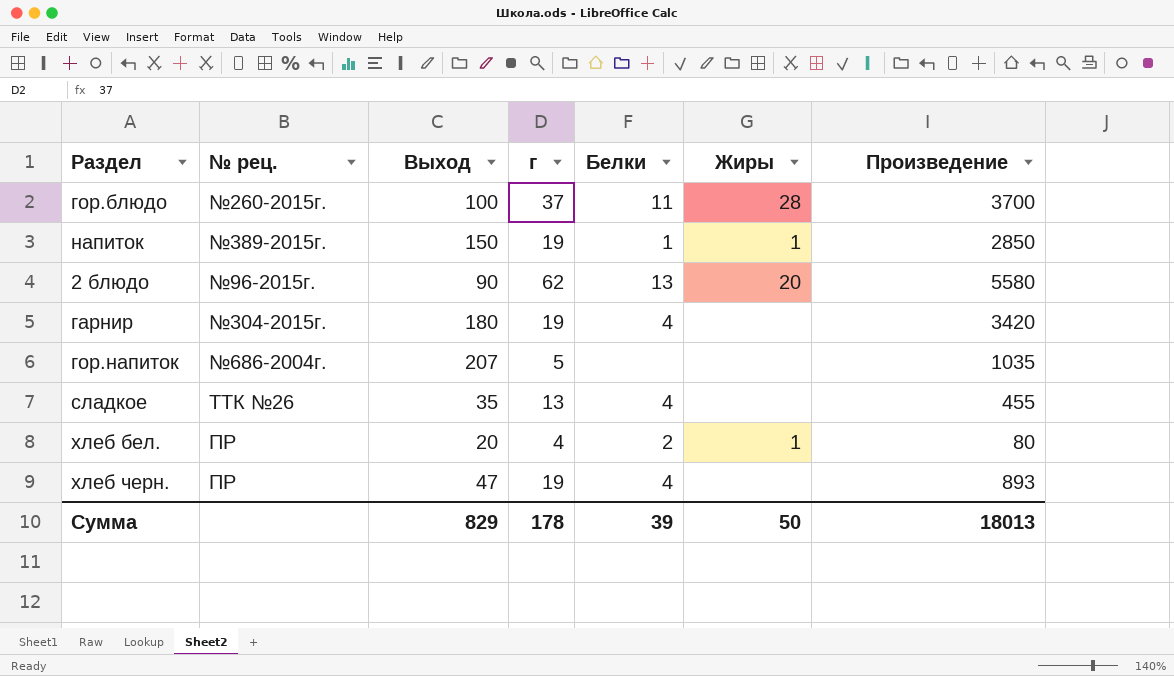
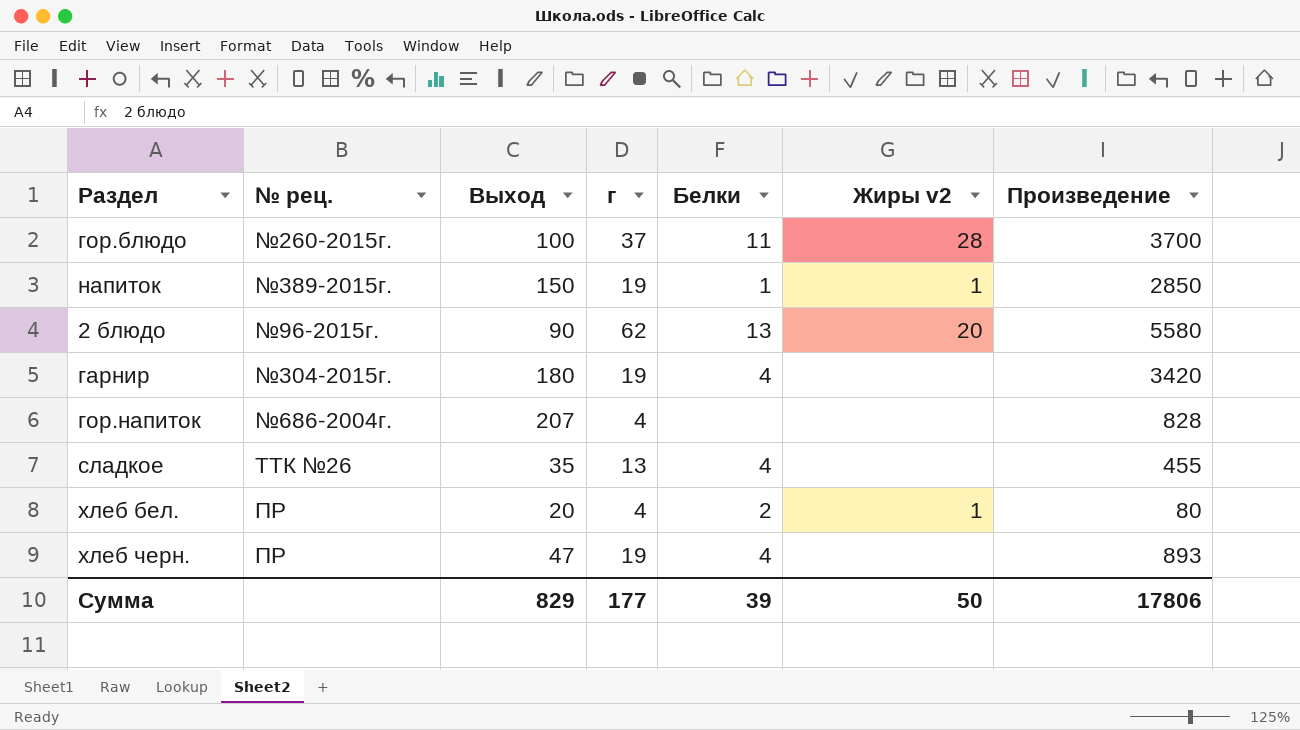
column name: Жиры -> Жиры v2
гор.напиток | г: 5 -> 4
гор.напиток | Произведение: 1035 -> 828
Сумма | г: 178 -> 177
Сумма | Произведение: 18013 -> 17806

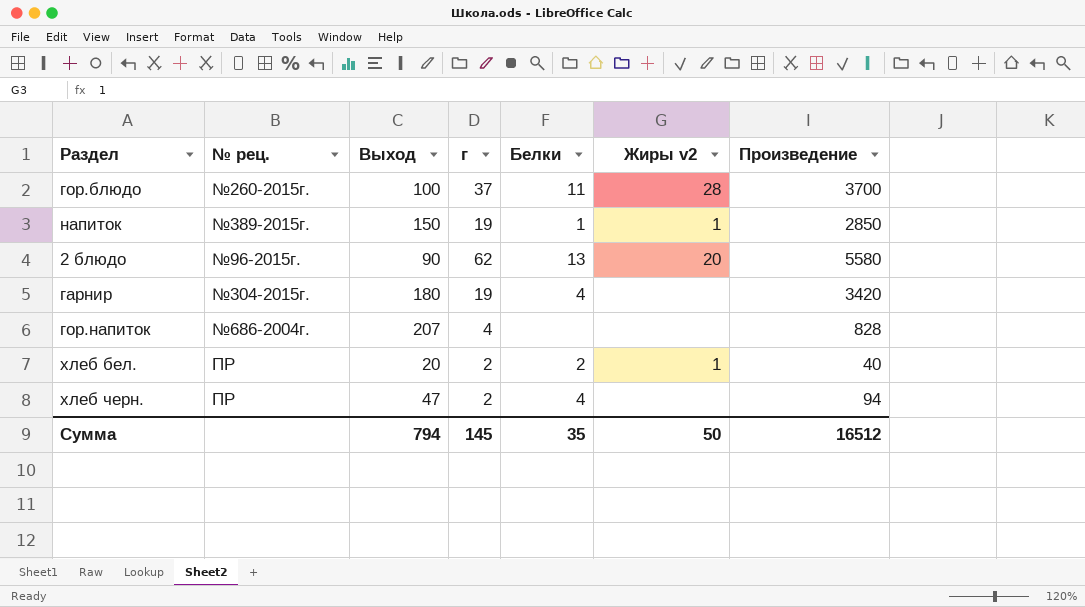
row сладкое: ТТК №26 | 35 | 13 | 4 | none | 455 -> none
хлеб бел. | г: 4 -> 2
хлеб бел. | Произведение: 80 -> 40
хлеб черн. | г: 19 -> 2
хлеб черн. | Произведение: 893 -> 94
Сумма | Выход: 829 -> 794
Сумма | г: 177 -> 145
Сумма | Белки: 39 -> 35
Сумма | Произведение: 17806 -> 16512

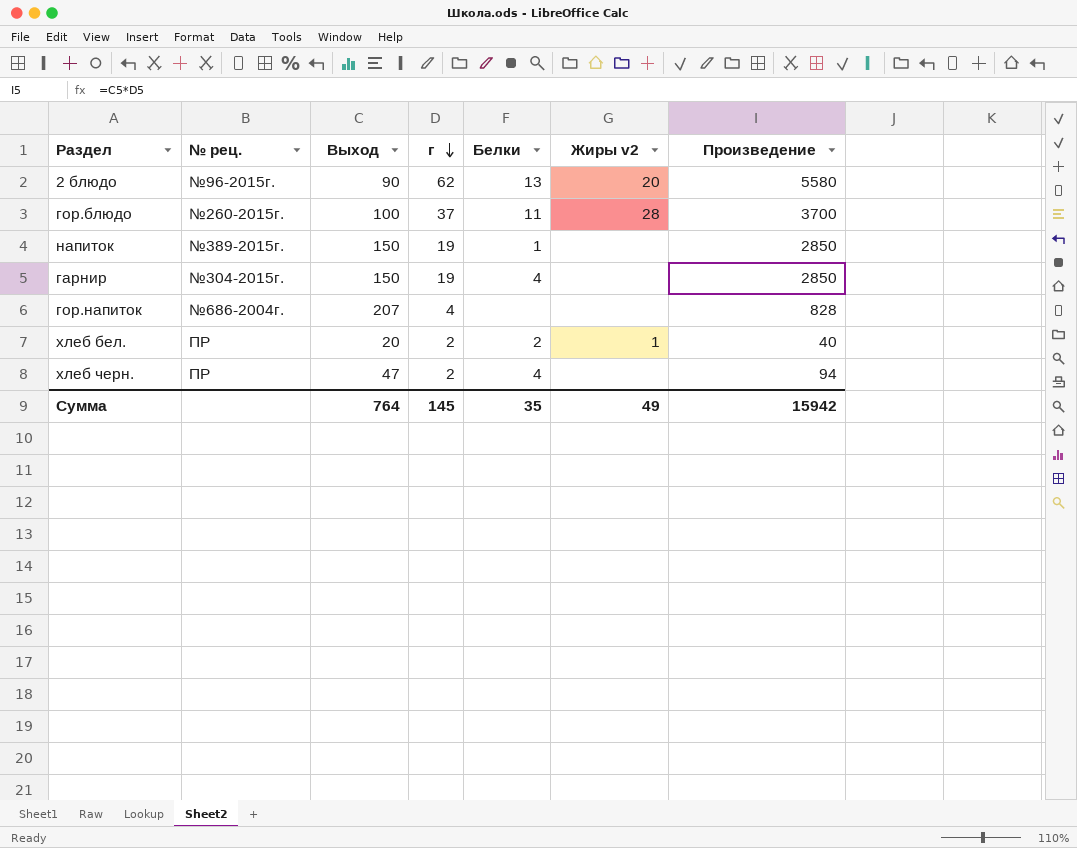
row order: none -> г descending
напиток | Жиры v2: 1 -> none
гарнир | Выход: 180 -> 150
гарнир | Произведение: 3420 -> 2850
Сумма | Выход: 794 -> 764
Сумма | Жиры v2: 50 -> 49
Сумма | Произведение: 16512 -> 15942

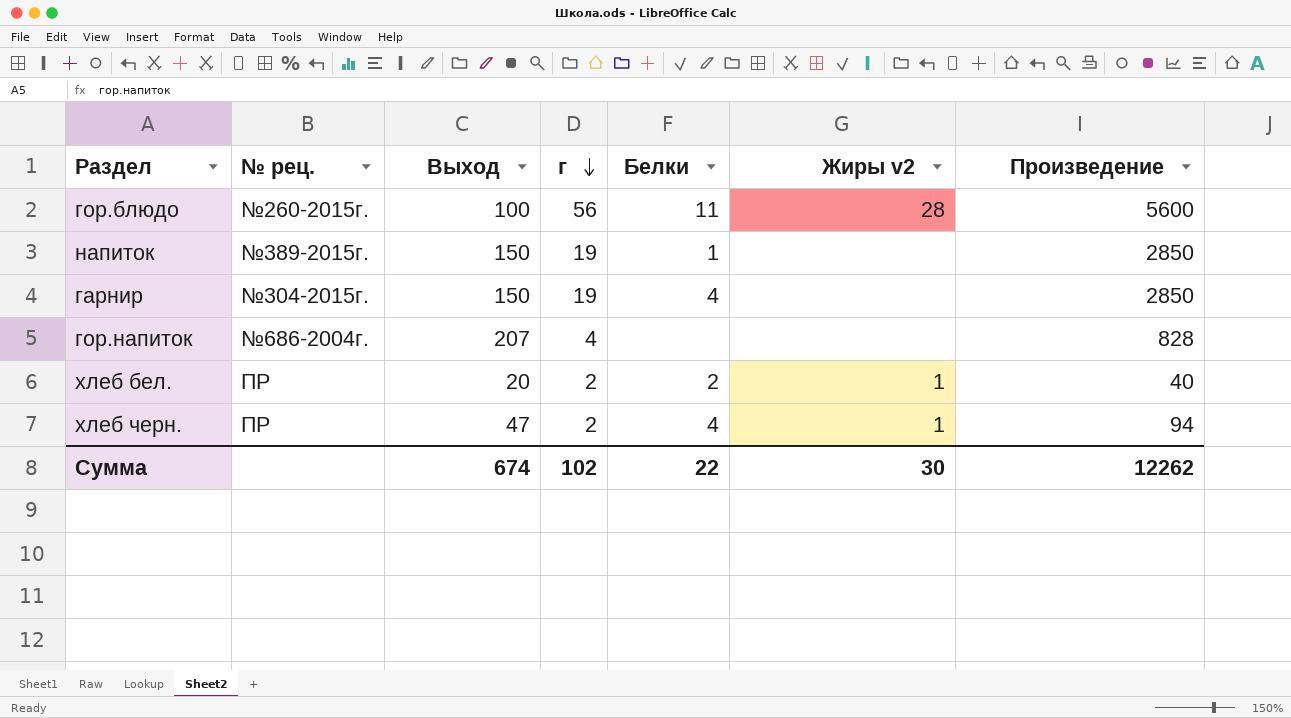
row 2 блюдо: №96-2015г. | 90 | 62 | 13 | 20 | 5580 -> none
гор.блюдо | г: 37 -> 56
гор.блюдо | Произведение: 3700 -> 5600
хлеб черн. | Жиры v2: none -> 1
Сумма | Выход: 764 -> 674
Сумма | г: 145 -> 102
Сумма | Белки: 35 -> 22
Сумма | Жиры v2: 49 -> 30
Сумма | Произведение: 15942 -> 12262

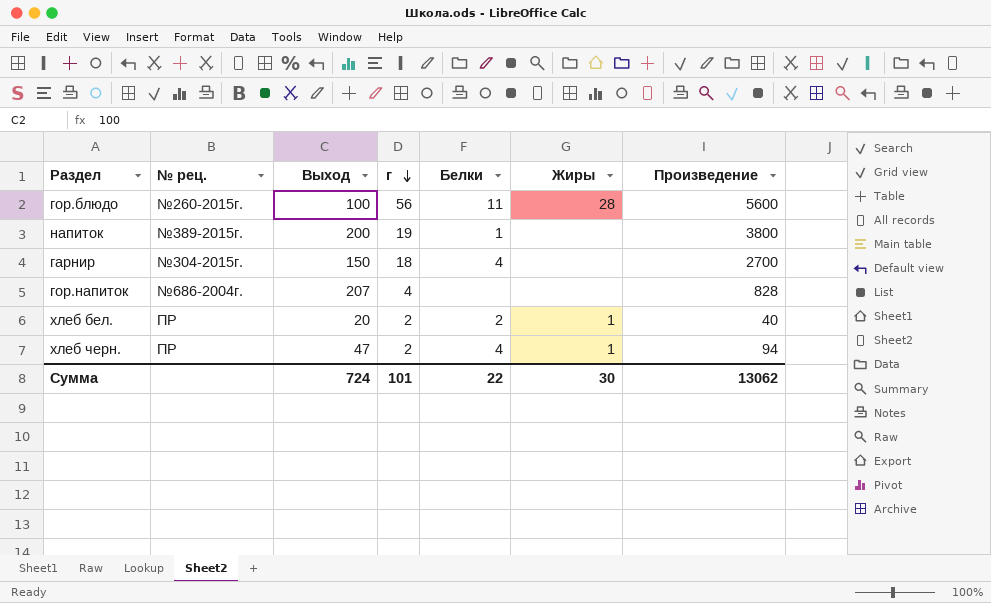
column name: Жиры v2 -> Жиры
напиток | Выход: 150 -> 200
напиток | Произведение: 2850 -> 3800
гарнир | г: 19 -> 18
гарнир | Произведение: 2850 -> 2700
Сумма | Выход: 674 -> 724
Сумма | г: 102 -> 101
Сумма | Произведение: 12262 -> 13062

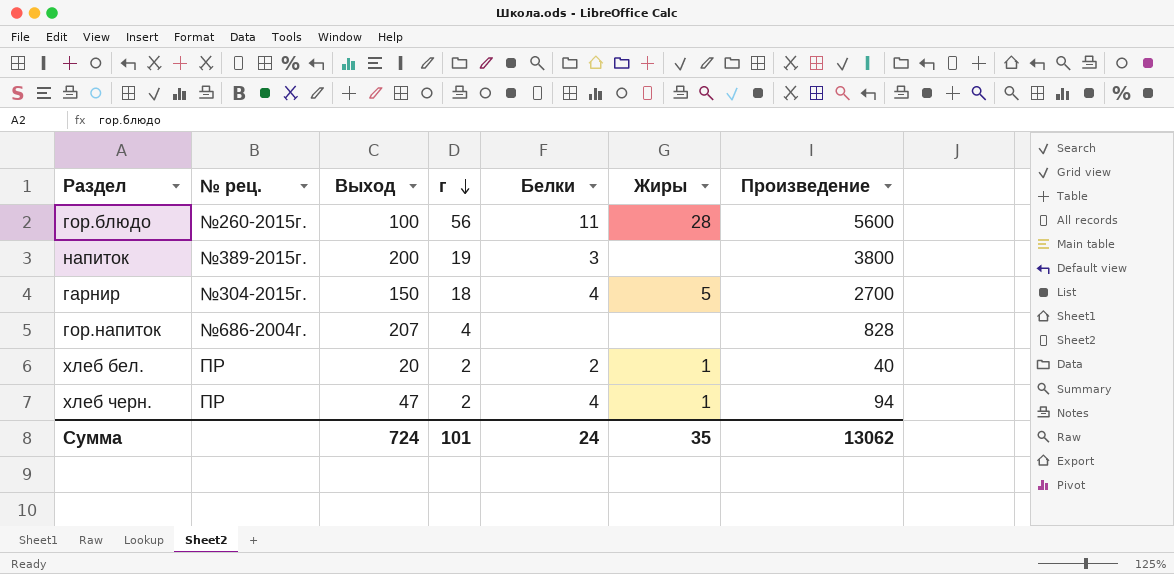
напиток | Белки: 1 -> 3
гарнир | Жиры: none -> 5
Сумма | Белки: 22 -> 24
Сумма | Жиры: 30 -> 35

